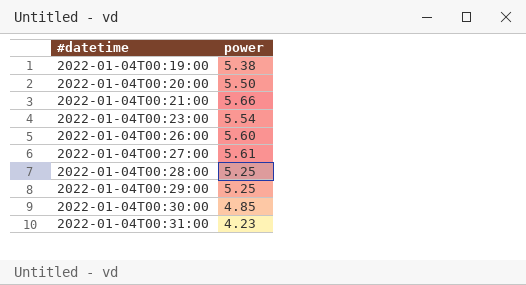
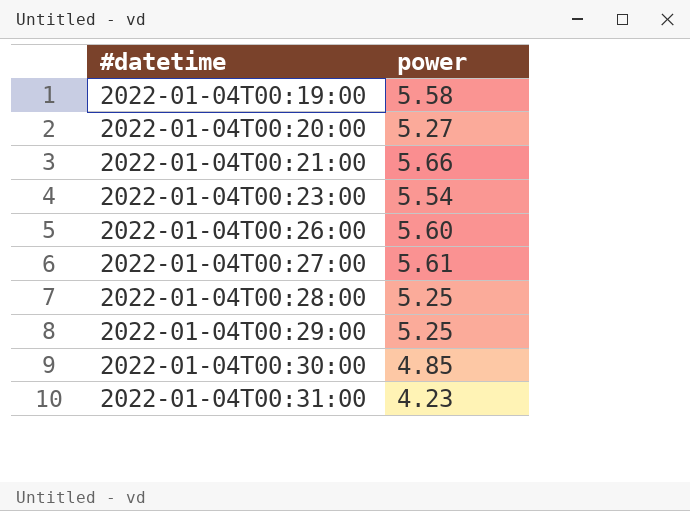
2022-01-04T00:19:00 | power: 5.38 -> 5.58
2022-01-04T00:20:00 | power: 5.50 -> 5.27

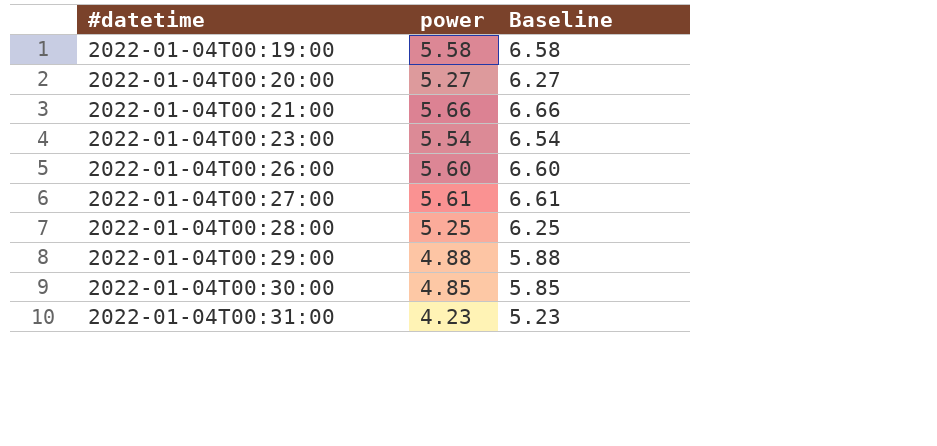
column Baseline | formula: none -> [power] + 1
2022-01-04T00:29:00 | power: 5.25 -> 4.88

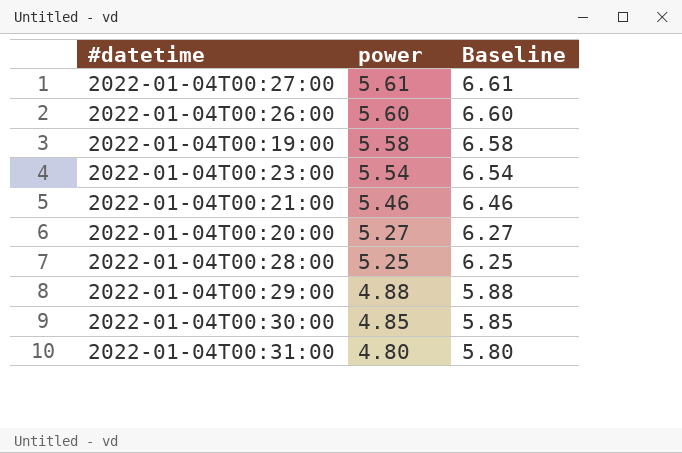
row order: #datetime ascending -> power descending
2022-01-04T00:21:00 | power: 5.66 -> 5.46
2022-01-04T00:21:00 | Baseline: 6.66 -> 6.46
2022-01-04T00:31:00 | power: 4.23 -> 4.80
2022-01-04T00:31:00 | Baseline: 5.23 -> 5.80

